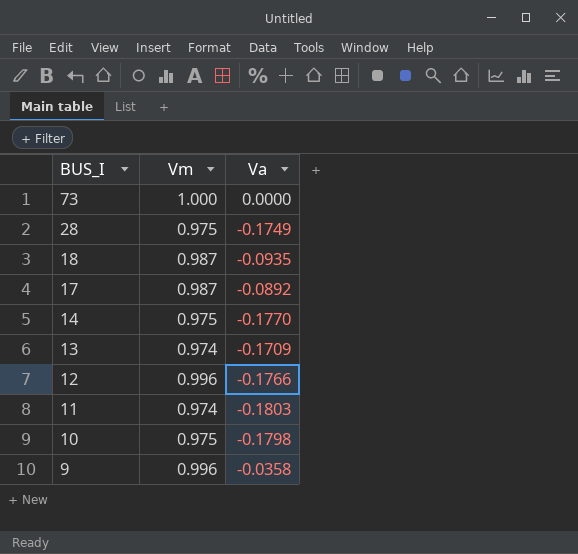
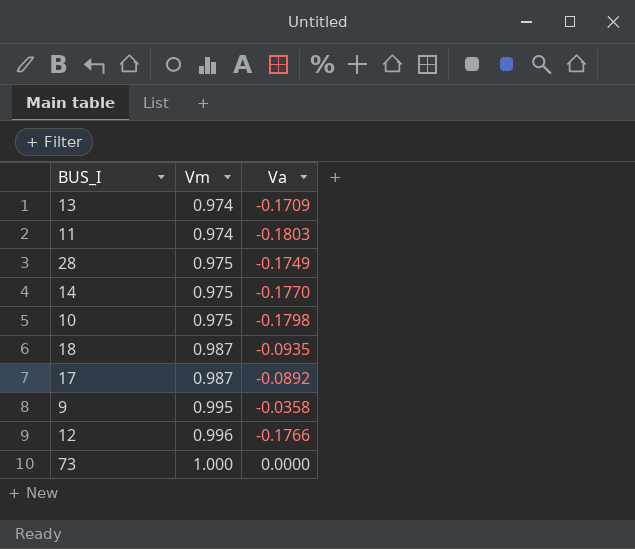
row order: BUS_I descending -> Vm ascending
9 | Vm: 0.996 -> 0.995

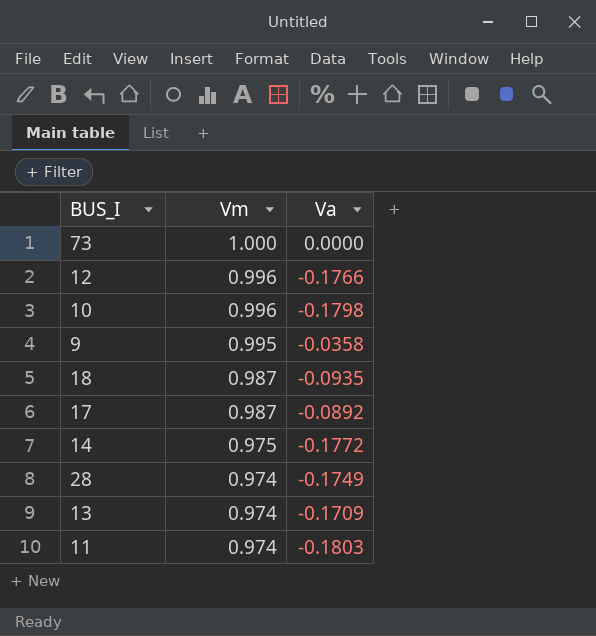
row order: Vm ascending -> Vm descending
10 | Vm: 0.975 -> 0.996
14 | Va: -0.1770 -> -0.1772
28 | Vm: 0.975 -> 0.974

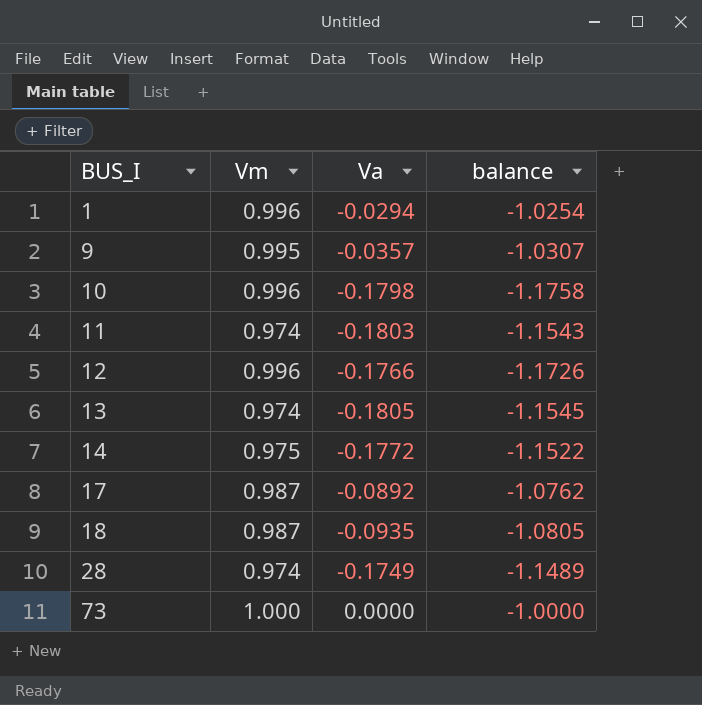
row order: Vm descending -> BUS_I ascending
column balance | formula: none -> [Va] - [Vm]
row 1: none -> 0.996 | -0.0294 | -1.0254
9 | Va: -0.0358 -> -0.0357
13 | Va: -0.1709 -> -0.1805

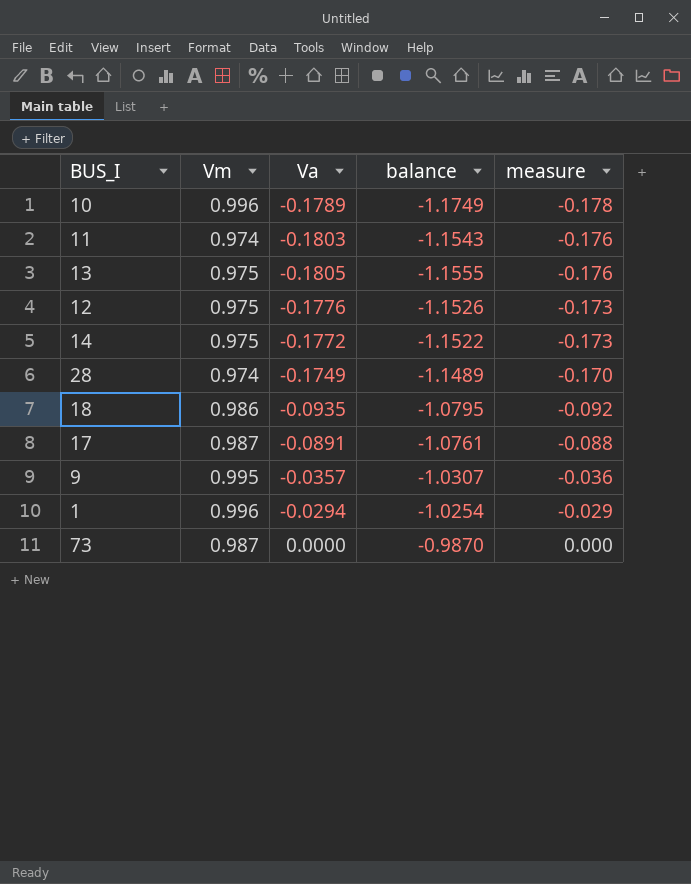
row order: BUS_I ascending -> measure ascending
column measure | formula: none -> [Vm] * [Va]
10 | Va: -0.1798 -> -0.1789
10 | balance: -1.1758 -> -1.1749
13 | Vm: 0.974 -> 0.975
13 | balance: -1.1545 -> -1.1555
12 | Vm: 0.996 -> 0.975
12 | Va: -0.1766 -> -0.1776
12 | balance: -1.1726 -> -1.1526
18 | Vm: 0.987 -> 0.986
18 | balance: -1.0805 -> -1.0795
17 | Va: -0.0892 -> -0.0891
17 | balance: -1.0762 -> -1.0761
73 | Vm: 1.000 -> 0.987
73 | balance: -1.0000 -> -0.9870

